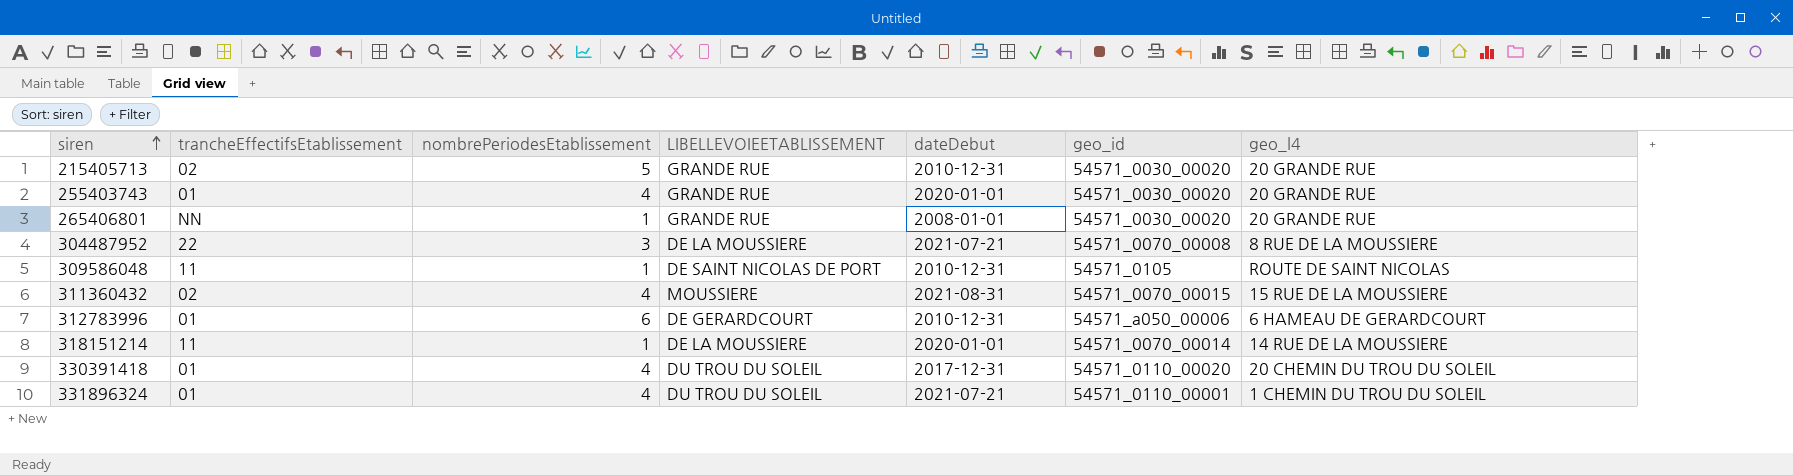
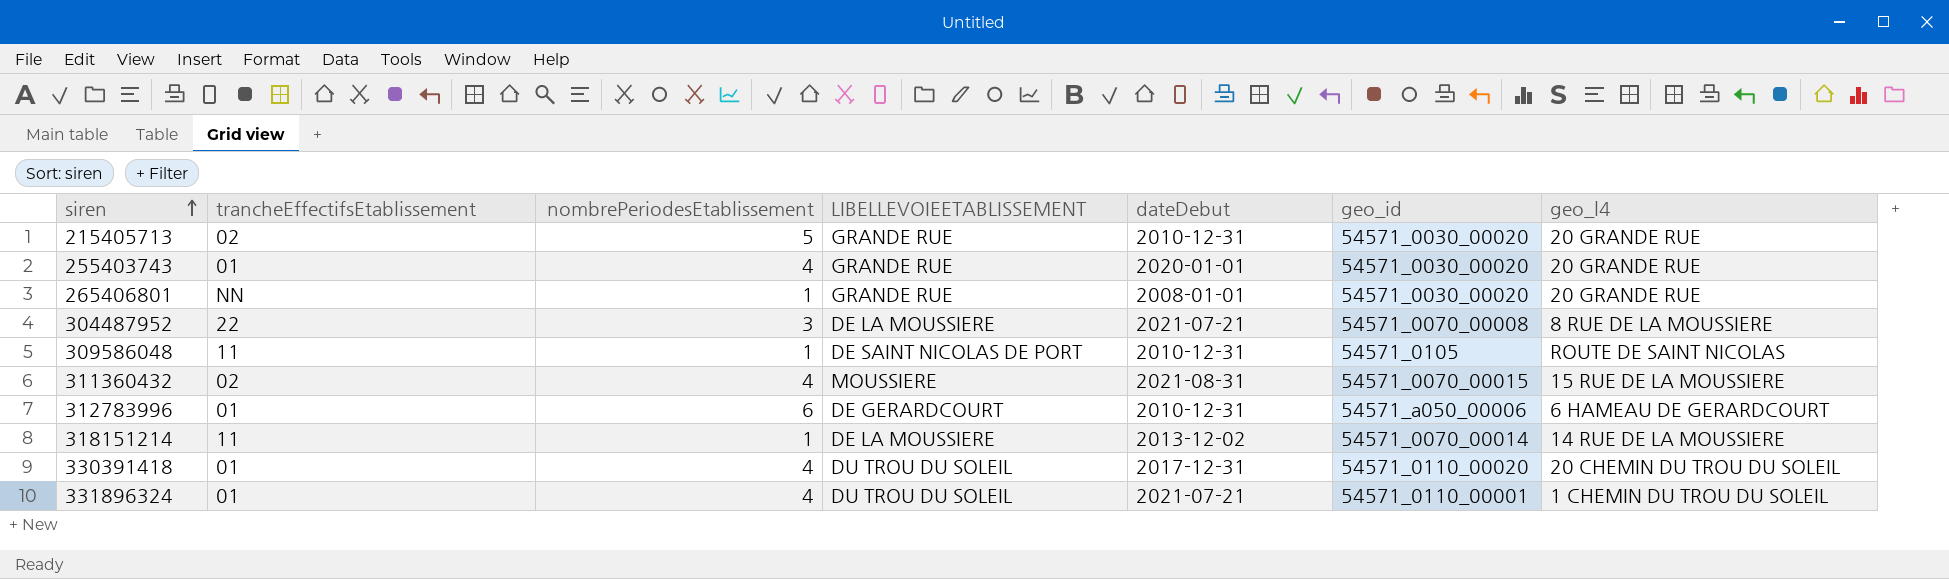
318151214 | dateDebut: 2020-01-01 -> 2013-12-02

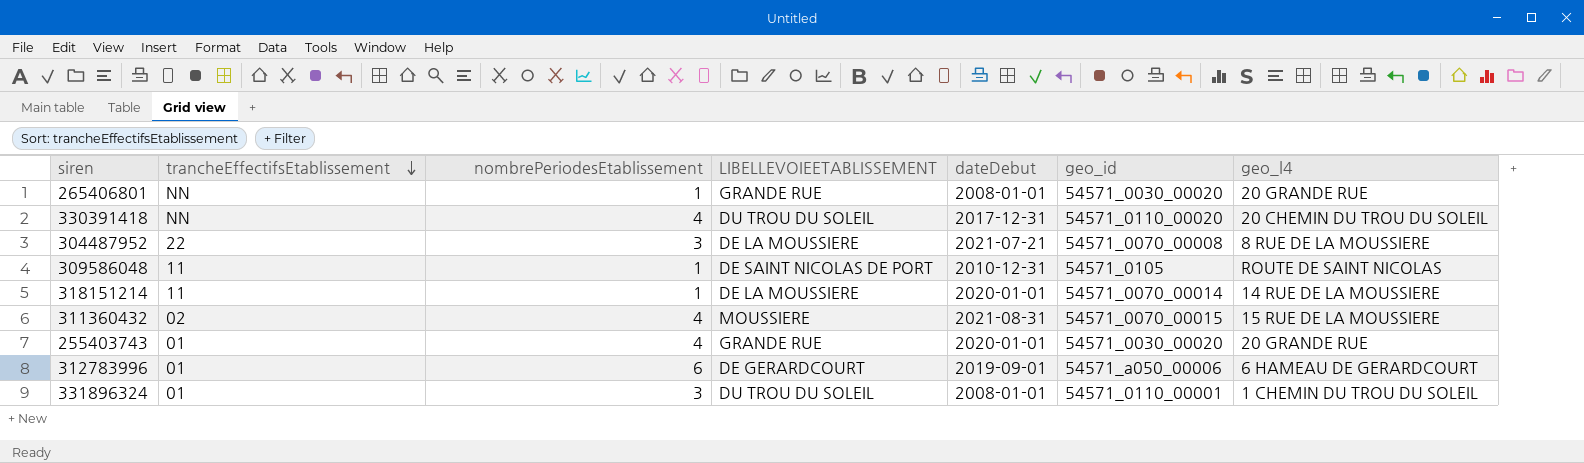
row order: siren ascending -> trancheEffectifsEtablissement descending
row 215405713: 02 | 5 | GRANDE RUE | 2010-12-31 | 54571_0030_00020 | 20 GRANDE RUE -> none
330391418 | trancheEffectifsEtablissement: 01 -> NN
318151214 | dateDebut: 2013-12-02 -> 2020-01-01
312783996 | dateDebut: 2010-12-31 -> 2019-09-01
331896324 | nombrePeriodesEtablissement: 4 -> 3
331896324 | dateDebut: 2021-07-21 -> 2008-01-01

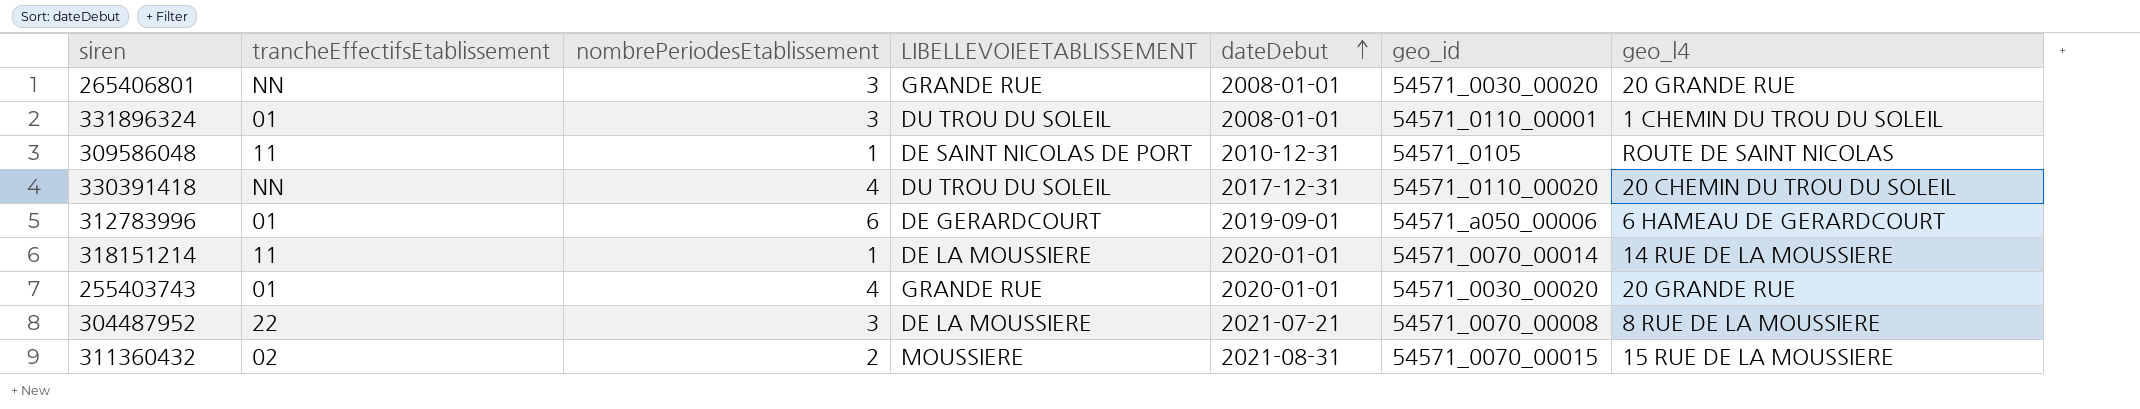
row order: trancheEffectifsEtablissement descending -> dateDebut ascending
265406801 | nombrePeriodesEtablissement: 1 -> 3
311360432 | nombrePeriodesEtablissement: 4 -> 2

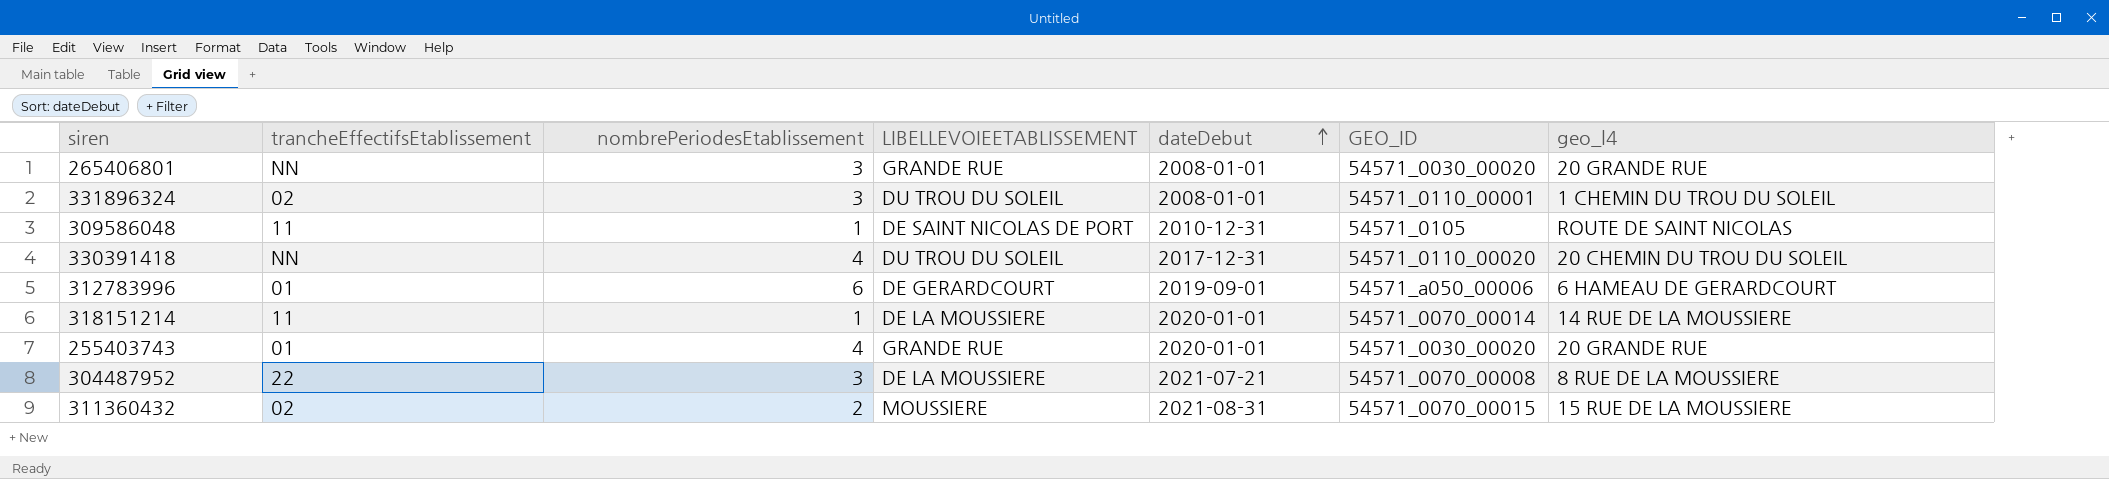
column name: geo_id -> GEO_ID
331896324 | trancheEffectifsEtablissement: 01 -> 02

